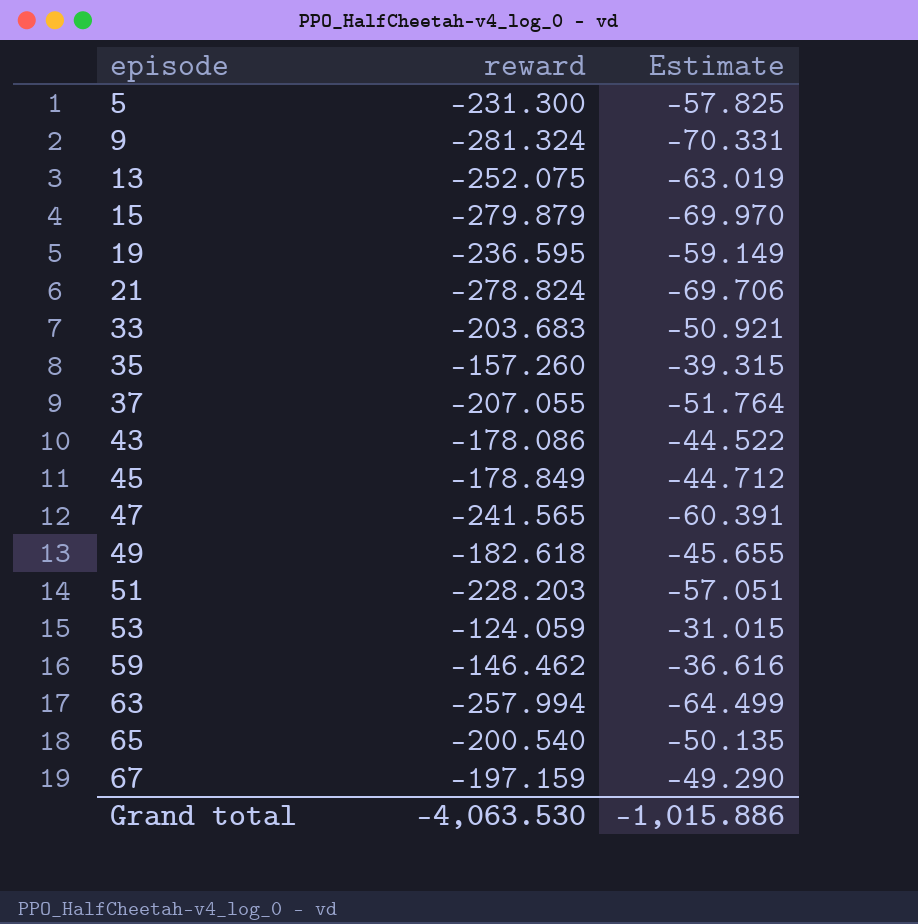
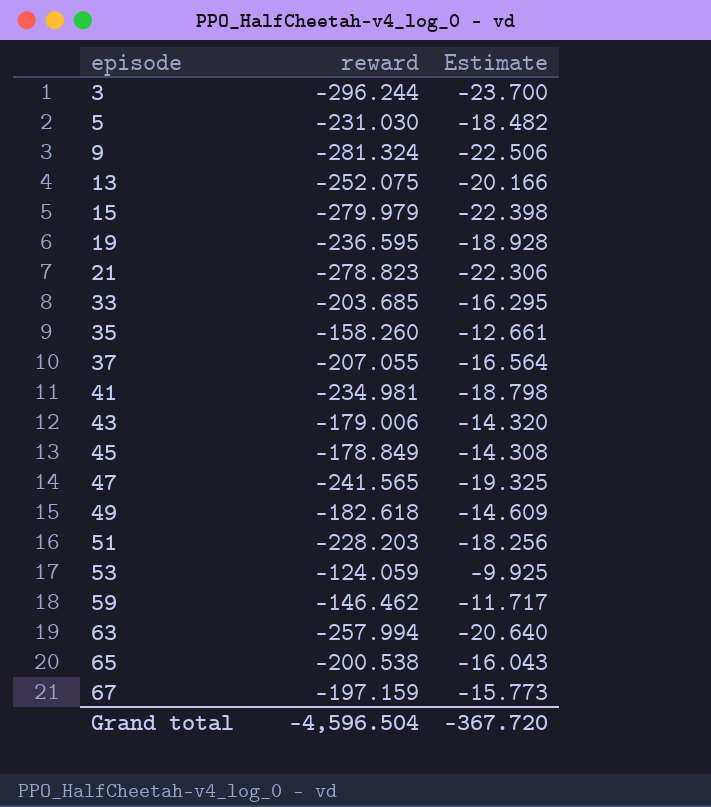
column Estimate | formula: [reward] * 0.25 -> [reward] * 0.08
row 3: none -> -296.244 | -23.700
5 | reward: -231.300 -> -231.030
15 | reward: -279.879 -> -279.979
21 | reward: -278.824 -> -278.823
33 | reward: -203.683 -> -203.685
35 | reward: -157.260 -> -158.260
row 41: none -> -234.981 | -18.798
43 | reward: -178.086 -> -179.006
65 | reward: -200.540 -> -200.538
Grand total | reward: -4,063.530 -> -4,596.504
Grand total | Estimate: -1,015.886 -> -367.720

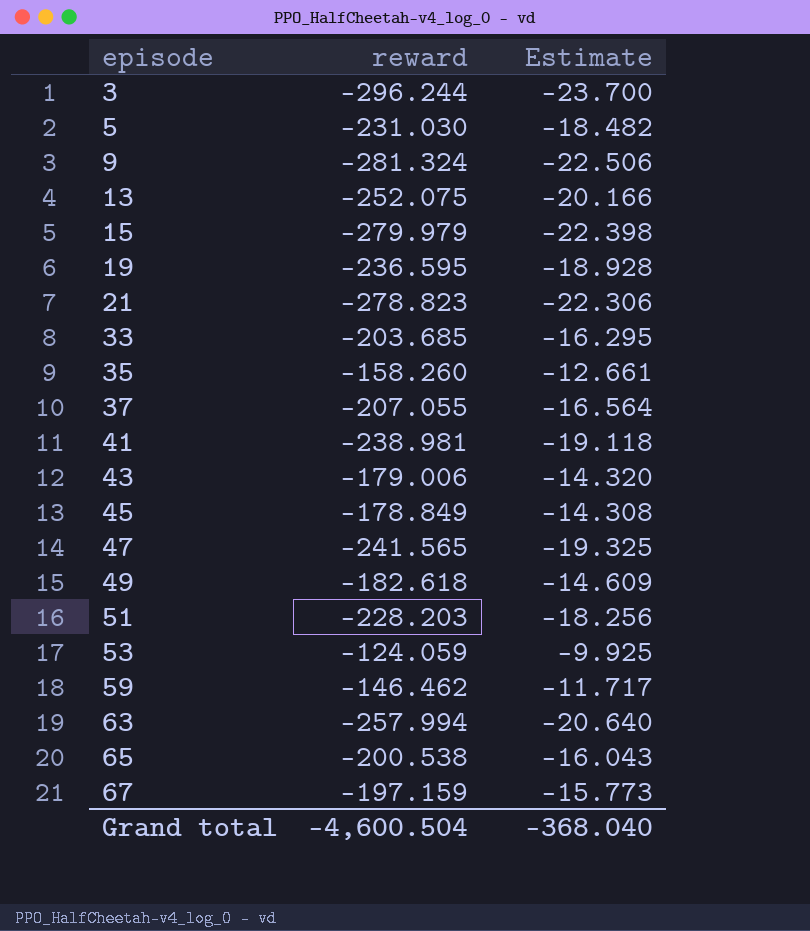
41 | reward: -234.981 -> -238.981
41 | Estimate: -18.798 -> -19.118
Grand total | reward: -4,596.504 -> -4,600.504
Grand total | Estimate: -367.720 -> -368.040

